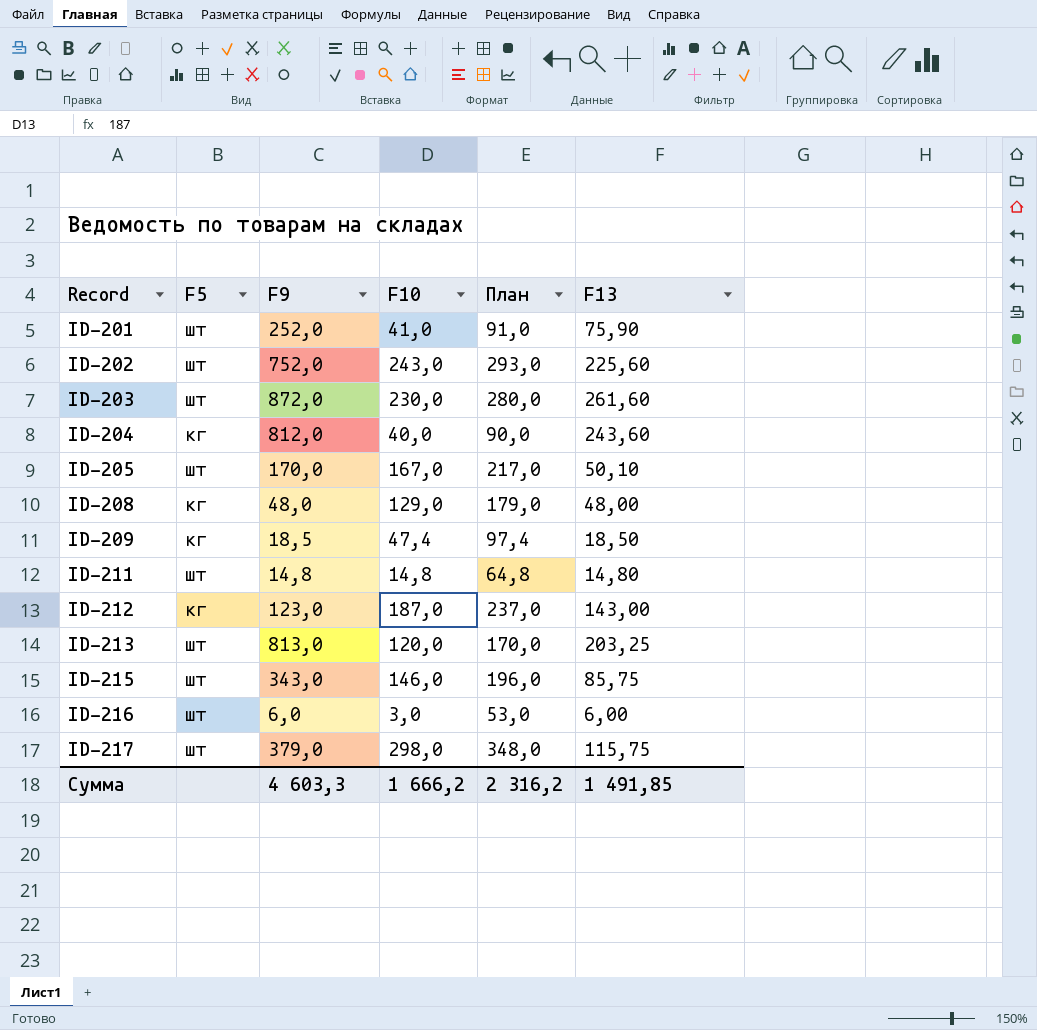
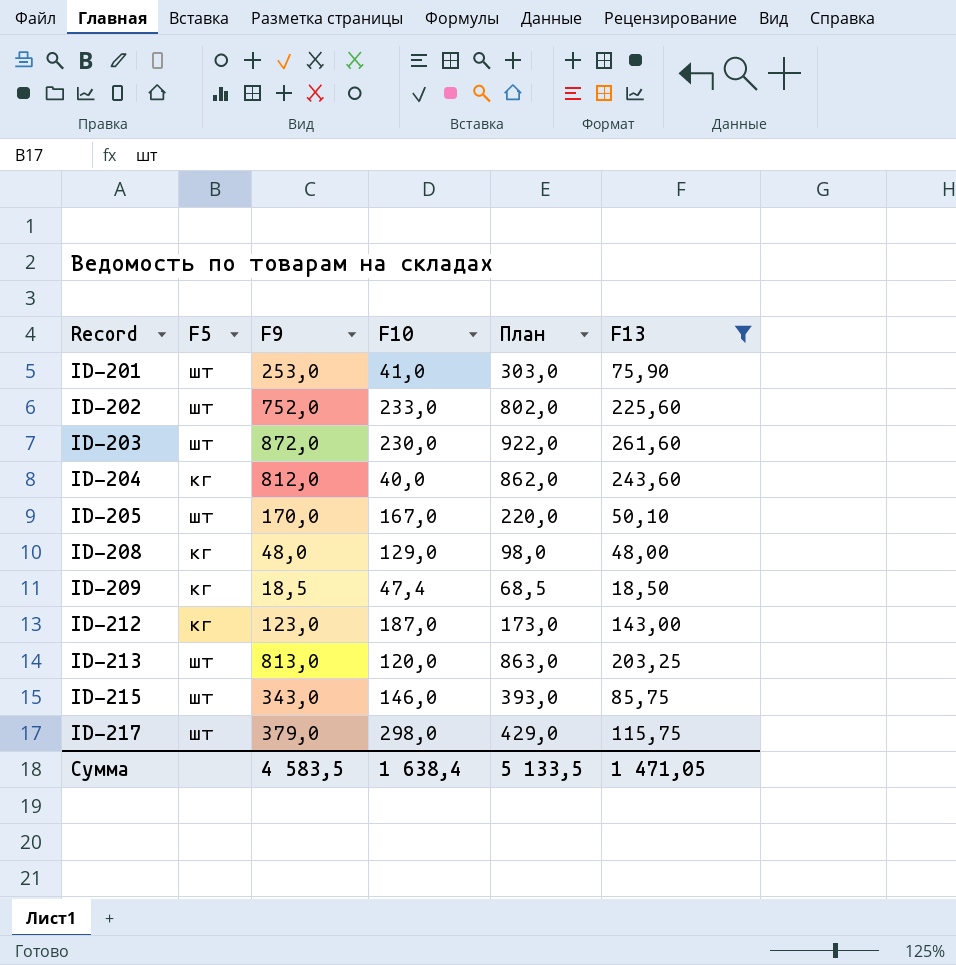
filter: none -> F13 >= 18,50
column План | formula: [F10] + 50 -> [F9] + 50
ID-201 | F9: 252,0 -> 253,0
ID-202 | F10: 243,0 -> 233,0
Сумма | F9: 4 603,3 -> 4 583,5
Сумма | F10: 1 666,2 -> 1 638,4
Сумма | План: 2 316,2 -> 5 133,5
Сумма | F13: 1 491,85 -> 1 471,05

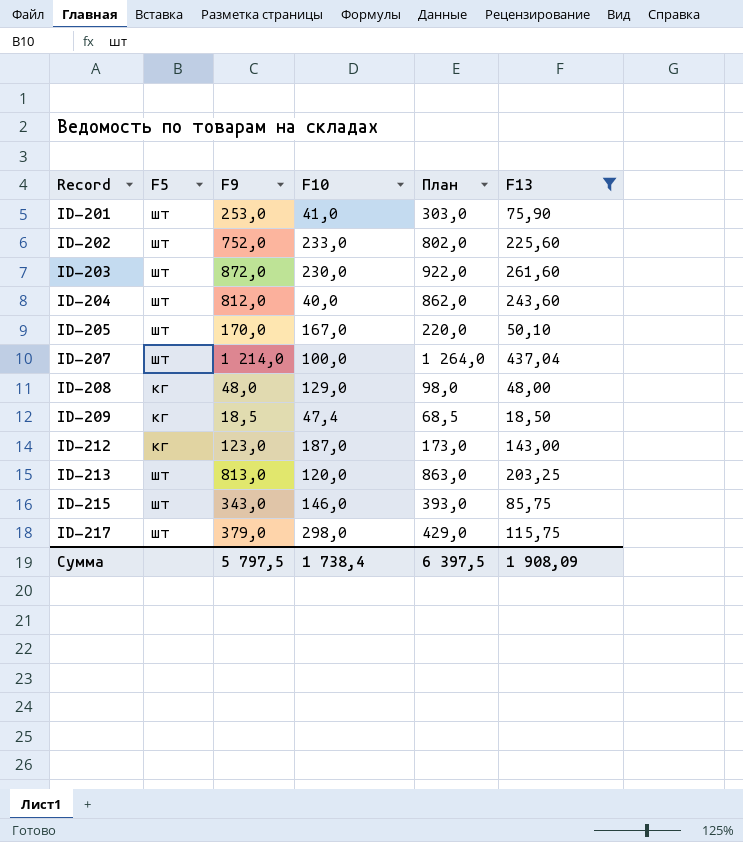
ID-204 | F5: кг -> шт
row ID-207: none -> шт | 1 214,0 | 100,0 | 1 264,0 | 437,04
Сумма | F9: 4 583,5 -> 5 797,5
Сумма | F10: 1 638,4 -> 1 738,4
Сумма | План: 5 133,5 -> 6 397,5
Сумма | F13: 1 471,05 -> 1 908,09

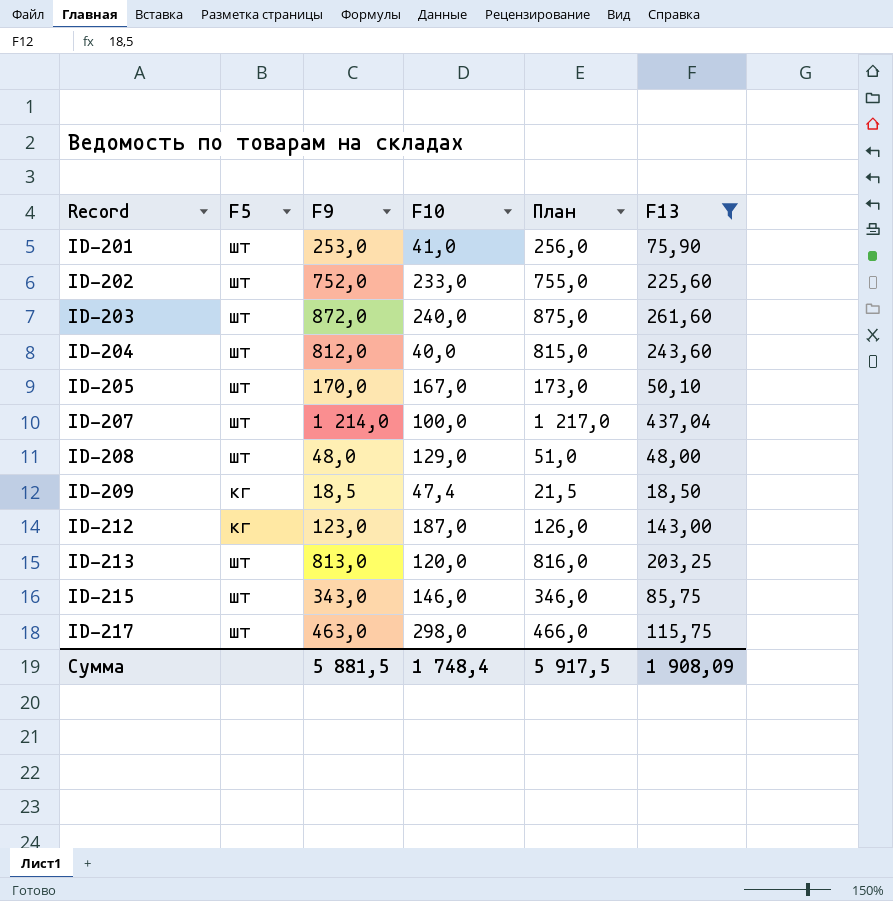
column План | formula: [F9] + 50 -> [F9] + 3
ID-203 | F10: 230,0 -> 240,0
ID-208 | F5: кг -> шт
ID-217 | F9: 379,0 -> 463,0
Сумма | F9: 5 797,5 -> 5 881,5
Сумма | F10: 1 738,4 -> 1 748,4
Сумма | План: 6 397,5 -> 5 917,5

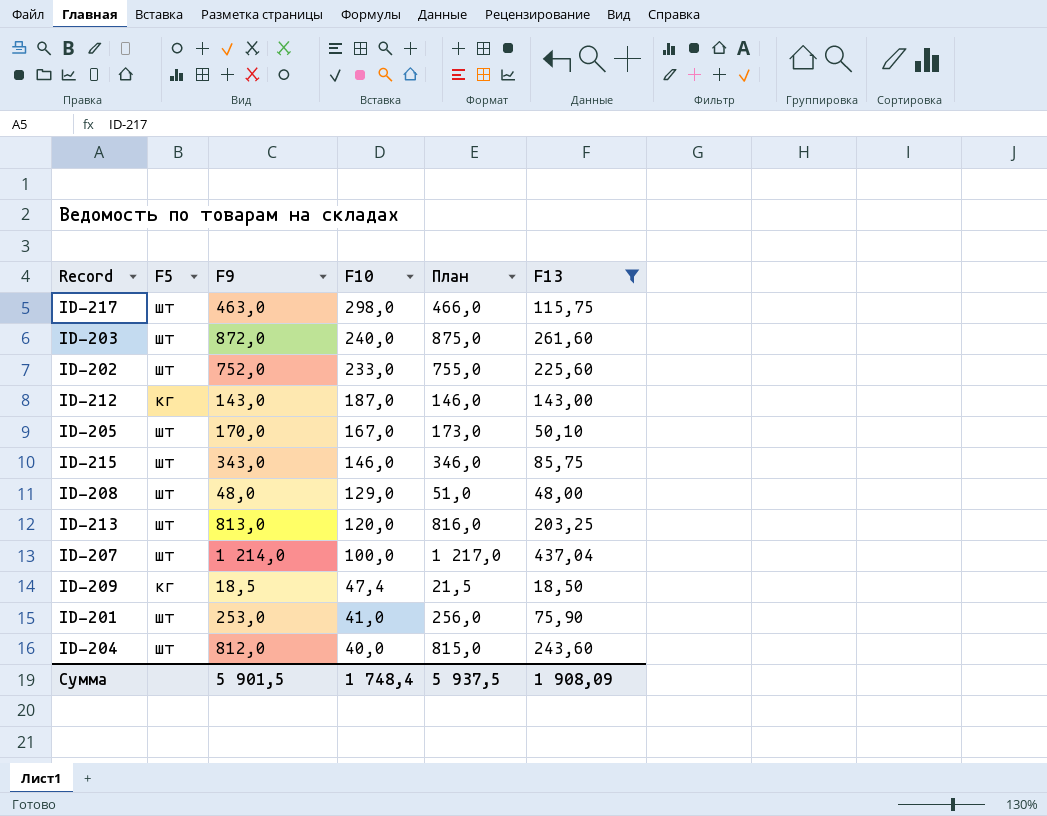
row order: Record ascending -> F10 descending
ID-212 | F9: 123,0 -> 143,0
ID-212 | План: 126,0 -> 146,0
Сумма | F9: 5 881,5 -> 5 901,5
Сумма | План: 5 917,5 -> 5 937,5

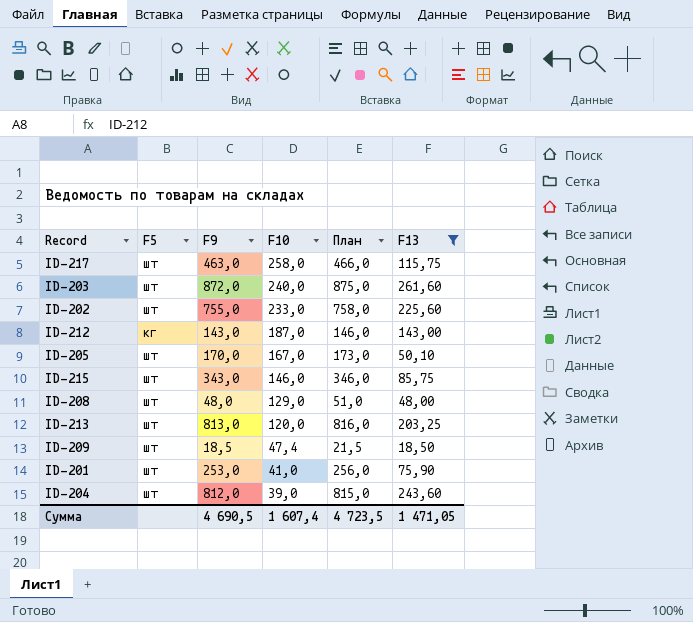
row ID-207: шт | 1 214,0 | 100,0 | 1 217,0 | 437,04 -> none
ID-217 | F10: 298,0 -> 258,0
ID-202 | F9: 752,0 -> 755,0
ID-202 | План: 755,0 -> 758,0
ID-209 | F5: кг -> шт
ID-204 | F10: 40,0 -> 39,0
Сумма | F9: 5 901,5 -> 4 690,5
Сумма | F10: 1 748,4 -> 1 607,4
Сумма | План: 5 937,5 -> 4 723,5
Сумма | F13: 1 908,09 -> 1 471,05

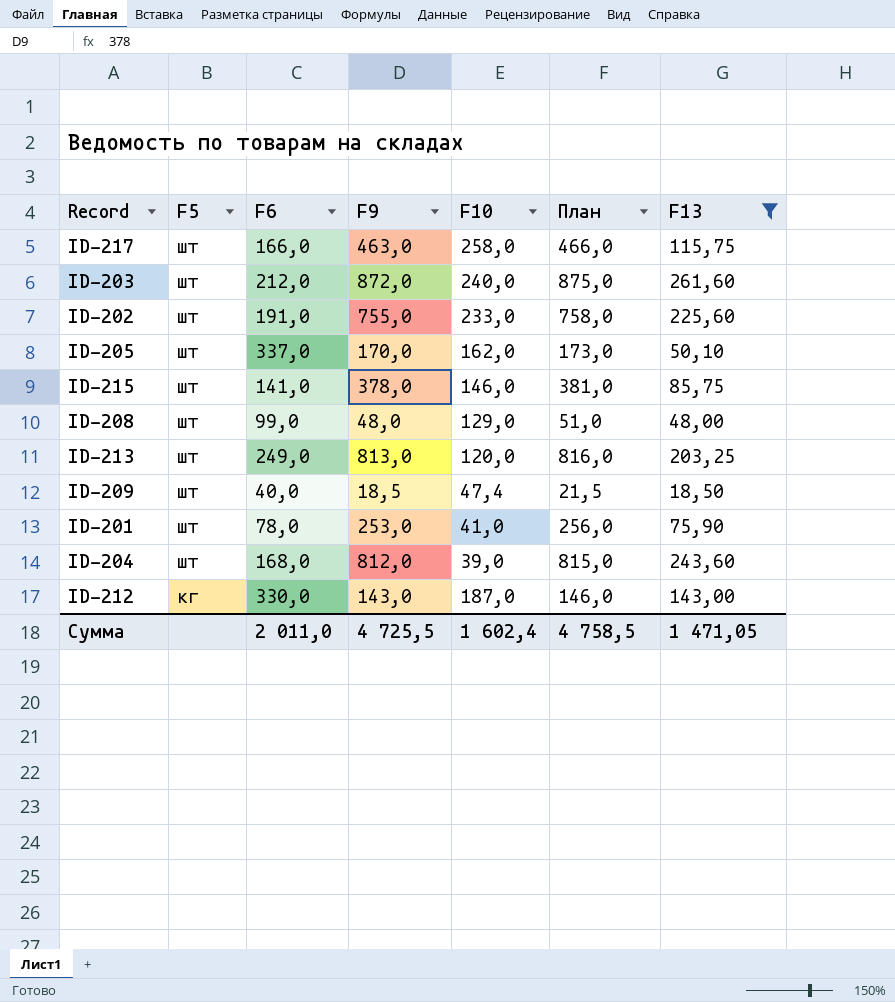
row order: F10 descending -> F5 descending
column F6 | position: none -> 3
ID-205 | F10: 167,0 -> 162,0
ID-215 | F9: 343,0 -> 378,0
ID-215 | План: 346,0 -> 381,0
Сумма | F9: 4 690,5 -> 4 725,5
Сумма | F10: 1 607,4 -> 1 602,4
Сумма | План: 4 723,5 -> 4 758,5

